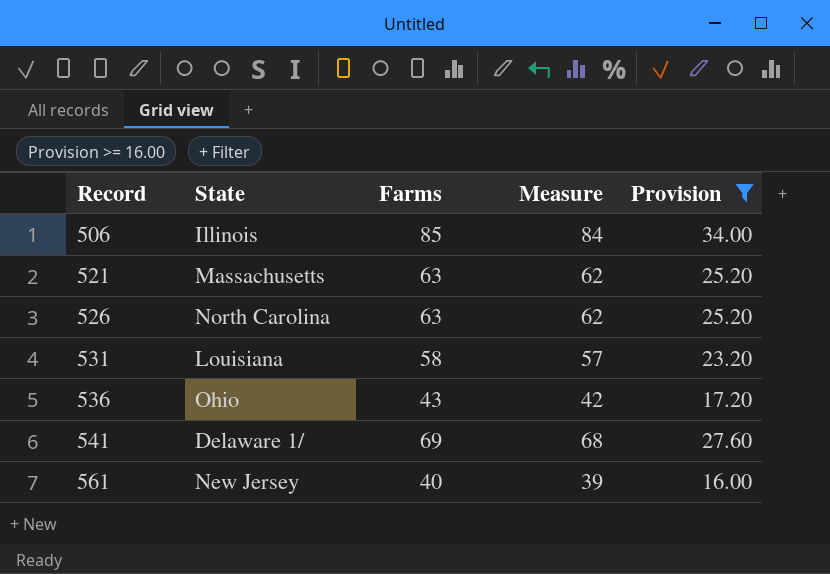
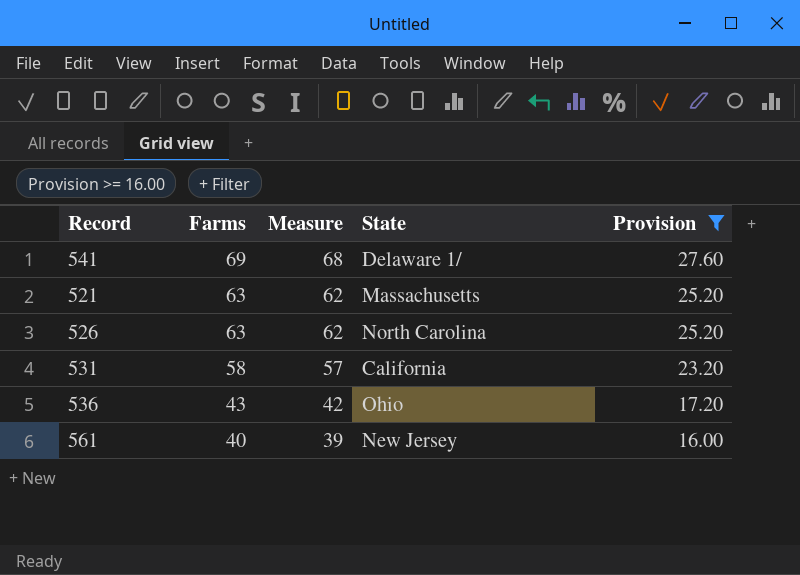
row order: Record ascending -> Farms descending
column State | position: 2 -> 4
row 506: Illinois | 85 | 84 | 34.00 -> none
531 | State: Louisiana -> California

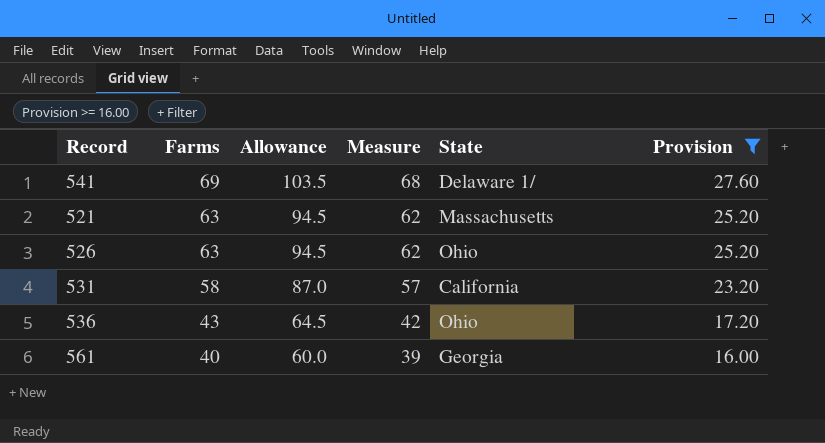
column Allowance | formula: none -> [Farms] * 1.5
526 | State: North Carolina -> Ohio
561 | State: New Jersey -> Georgia

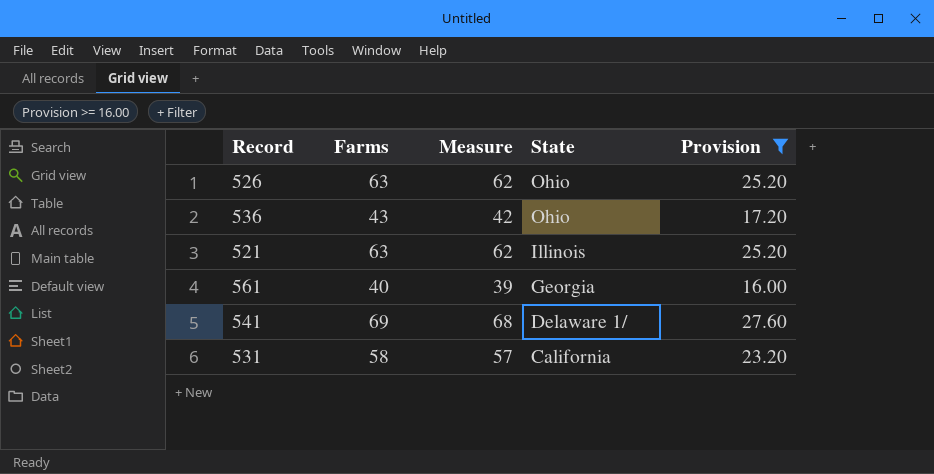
row order: Farms descending -> State descending
column Allowance | formula: [Farms] * 1.5 -> none
521 | State: Massachusetts -> Illinois

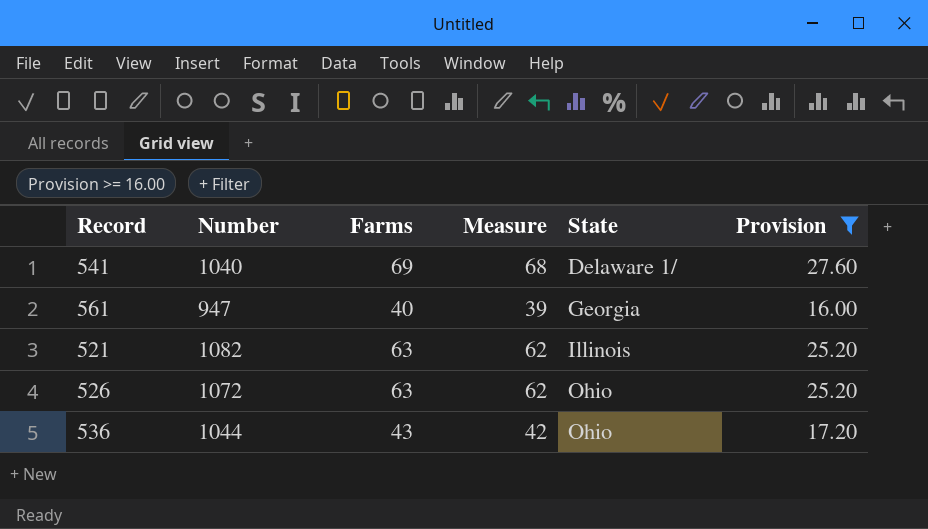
row order: State descending -> State ascending
column Number | position: none -> 2
row 531: 58 | 57 | California | 23.20 -> none

